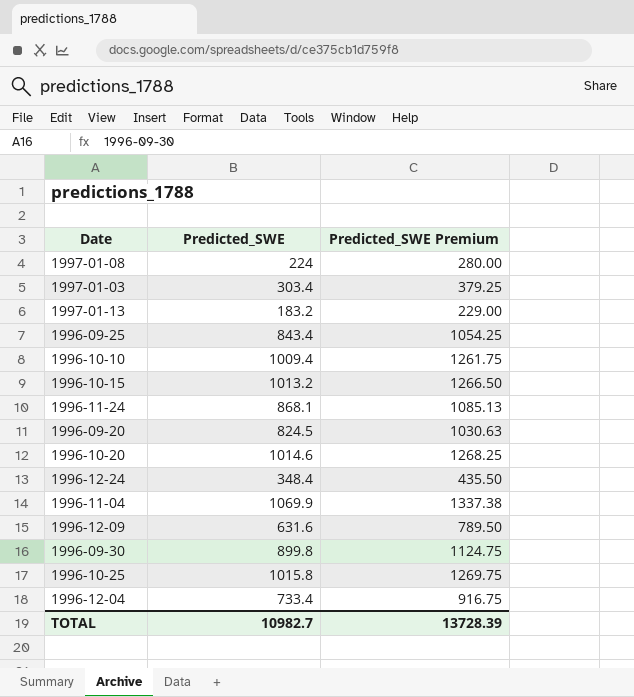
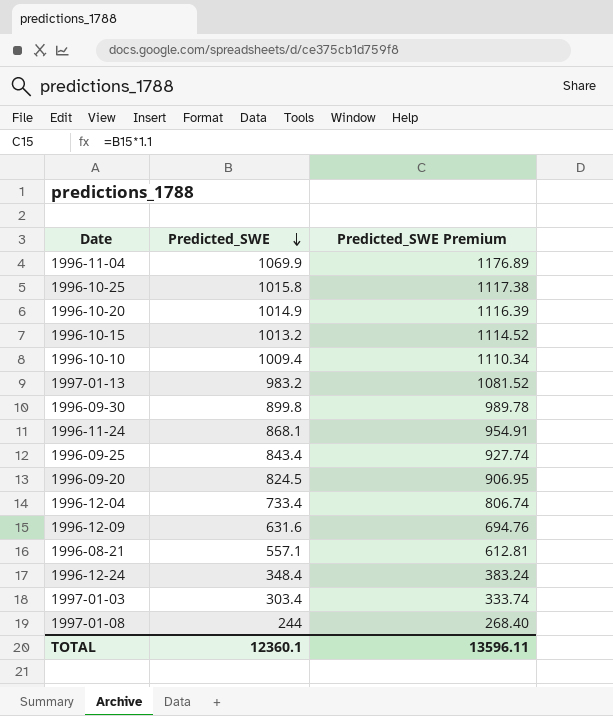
row order: none -> Predicted_SWE descending
column Predicted_SWE Premium | formula: [Predicted_SWE] * 1.25 -> [Predicted_SWE] * 1.1
1996-10-20 | Predicted_SWE: 1014.6 -> 1014.9
1997-01-13 | Predicted_SWE: 183.2 -> 983.2
row 1996-08-21: none -> 557.1 | 612.81
1997-01-08 | Predicted_SWE: 224 -> 244
TOTAL | Predicted_SWE: 10982.7 -> 12360.1
TOTAL | Predicted_SWE Premium: 13728.39 -> 13596.11

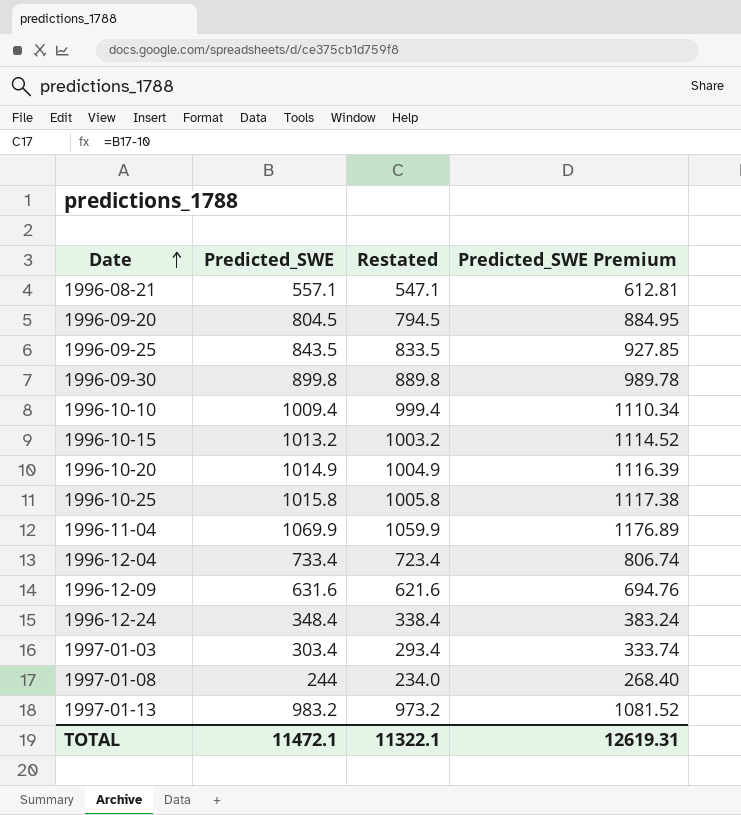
row order: Predicted_SWE descending -> Date ascending
column Restated | formula: none -> [Predicted_SWE] - 10
row 1996-11-24: 868.1 | 954.91 -> none
1996-09-20 | Predicted_SWE: 824.5 -> 804.5
1996-09-20 | Predicted_SWE Premium: 906.95 -> 884.95
1996-09-25 | Predicted_SWE: 843.4 -> 843.5
1996-09-25 | Predicted_SWE Premium: 927.74 -> 927.85
TOTAL | Predicted_SWE: 12360.1 -> 11472.1
TOTAL | Predicted_SWE Premium: 13596.11 -> 12619.31

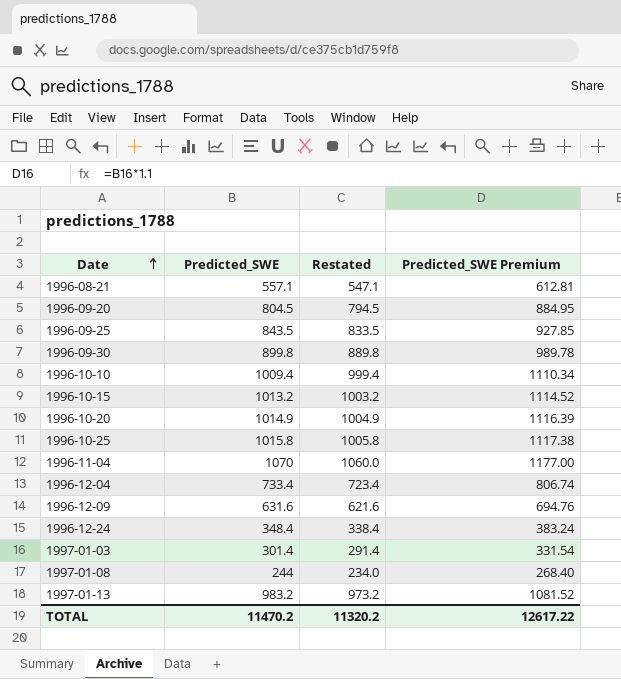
1996-11-04 | Predicted_SWE: 1069.9 -> 1070
1996-11-04 | Restated: 1059.9 -> 1060.0
1996-11-04 | Predicted_SWE Premium: 1176.89 -> 1177.00
1997-01-03 | Predicted_SWE: 303.4 -> 301.4
1997-01-03 | Restated: 293.4 -> 291.4
1997-01-03 | Predicted_SWE Premium: 333.74 -> 331.54
TOTAL | Predicted_SWE: 11472.1 -> 11470.2
TOTAL | Restated: 11322.1 -> 11320.2
TOTAL | Predicted_SWE Premium: 12619.31 -> 12617.22

